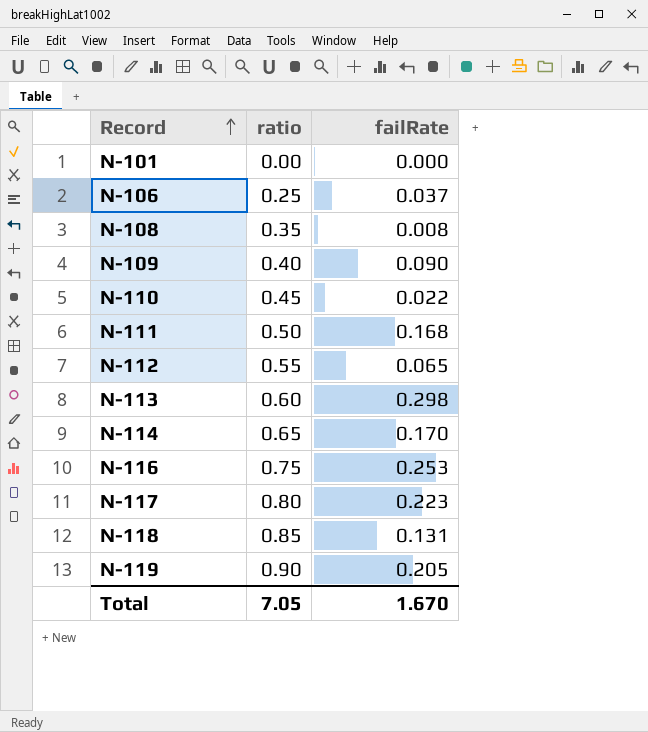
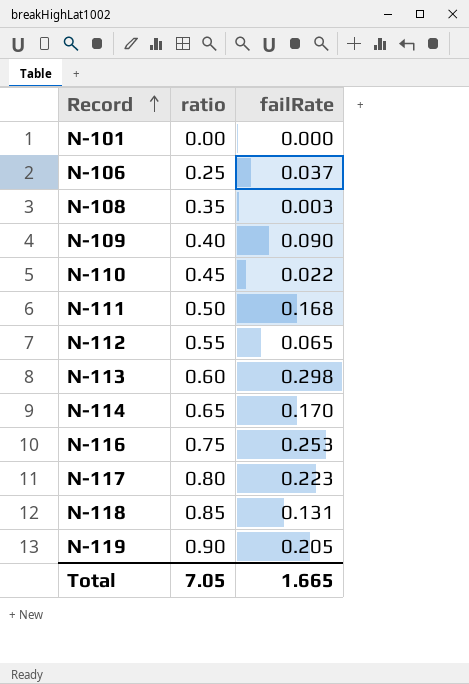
N-108 | failRate: 0.008 -> 0.003
Total | failRate: 1.670 -> 1.665

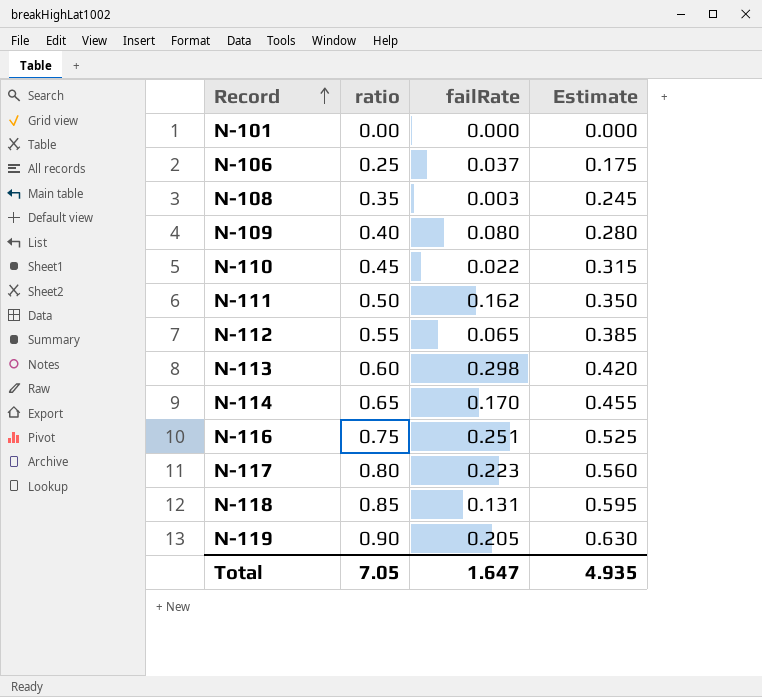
column Estimate | formula: none -> [ratio] * 0.7
N-109 | failRate: 0.090 -> 0.080
N-111 | failRate: 0.168 -> 0.162
N-116 | failRate: 0.253 -> 0.251
Total | failRate: 1.665 -> 1.647

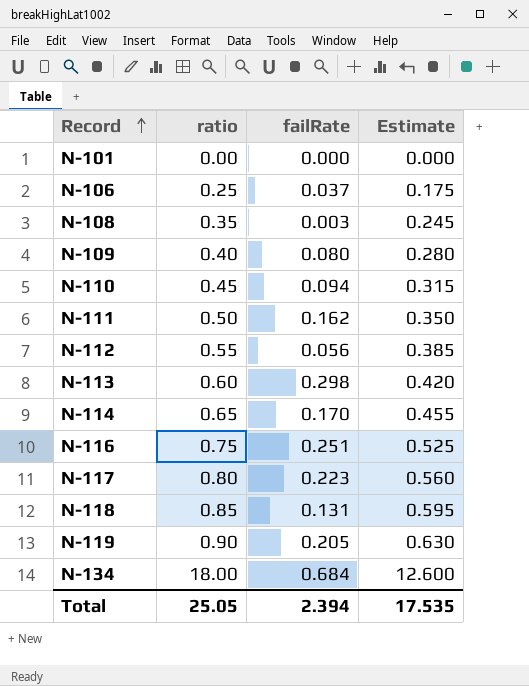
N-110 | failRate: 0.022 -> 0.094
N-112 | failRate: 0.065 -> 0.056
row N-134: none -> 18.00 | 0.684 | 12.600
Total | ratio: 7.05 -> 25.05
Total | failRate: 1.647 -> 2.394
Total | Estimate: 4.935 -> 17.535

